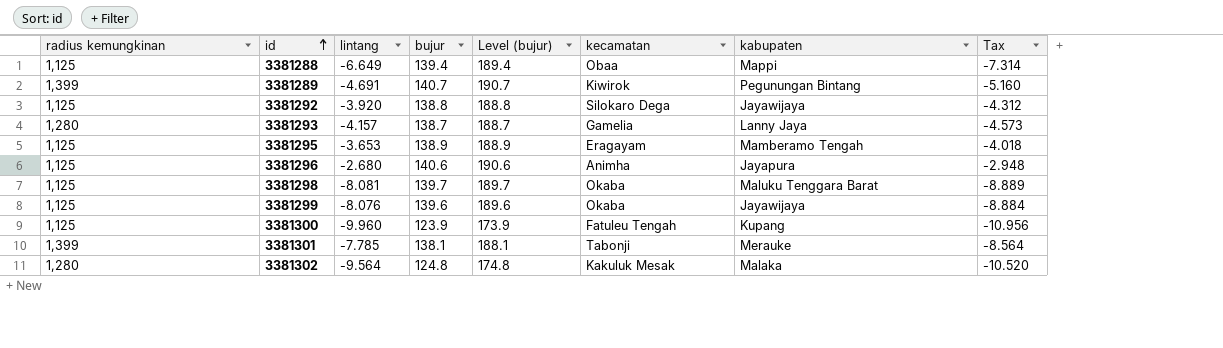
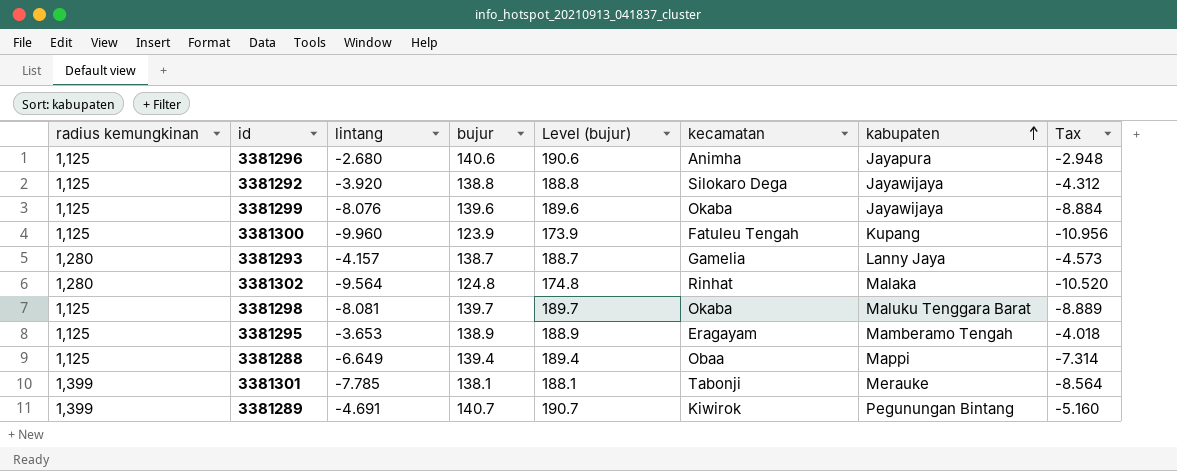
row order: id ascending -> kabupaten ascending
3381302 | kecamatan: Kakuluk Mesak -> Rinhat

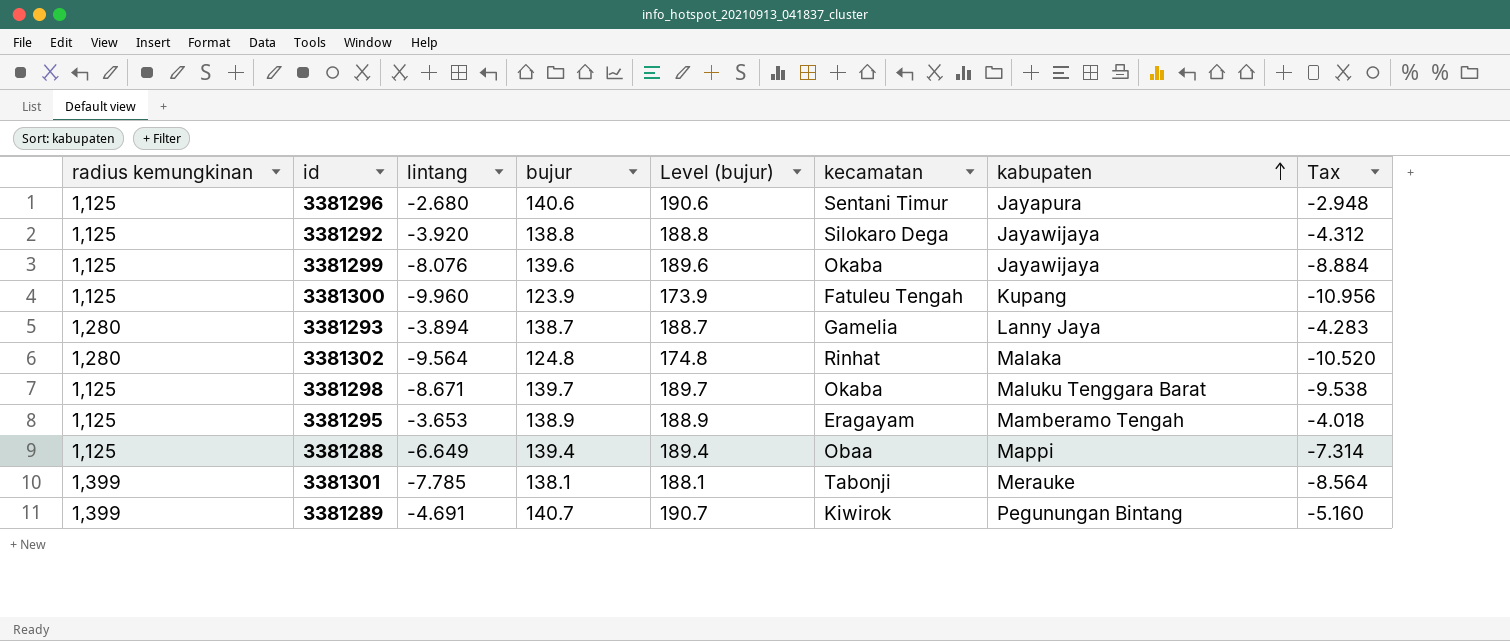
3381296 | kecamatan: Animha -> Sentani Timur
3381293 | lintang: -4.157 -> -3.894
3381293 | Tax: -4.573 -> -4.283
3381298 | lintang: -8.081 -> -8.671
3381298 | Tax: -8.889 -> -9.538

